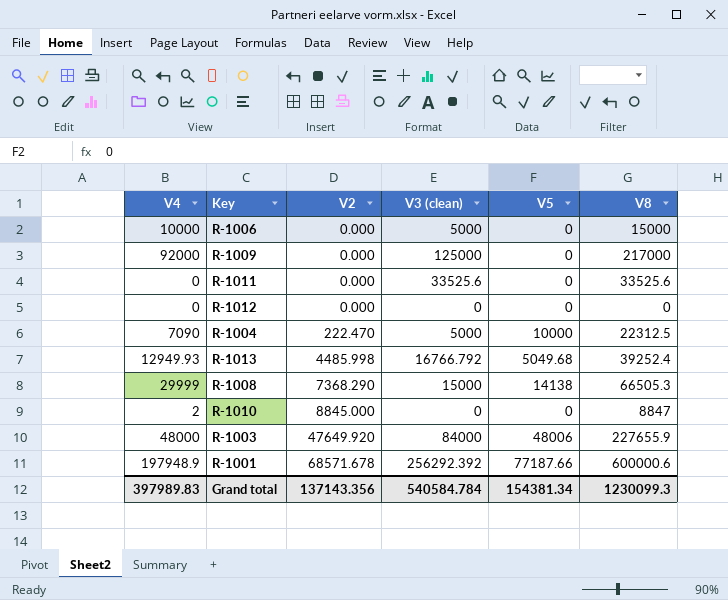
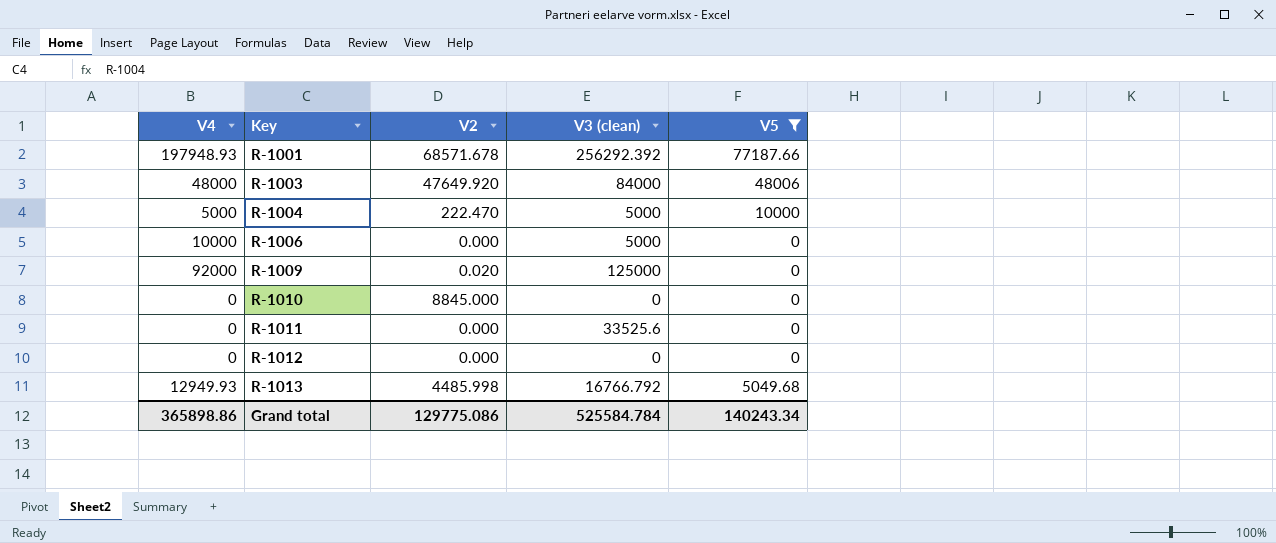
filter: none -> V5 != 14138
row order: V2 ascending -> Key ascending
column V8 | formula: [V4] + [V2] + [V3 (clean)] + [V5] -> none
R-1001 | V4: 197948.9 -> 197948.93
R-1004 | V4: 7090 -> 5000
R-1009 | V2: 0.000 -> 0.020
R-1010 | V4: 2 -> 0
Grand total | V4: 397989.83 -> 365898.86
Grand total | V2: 137143.356 -> 129775.086
Grand total | V3 (clean): 540584.784 -> 525584.784
Grand total | V5: 154381.34 -> 140243.34

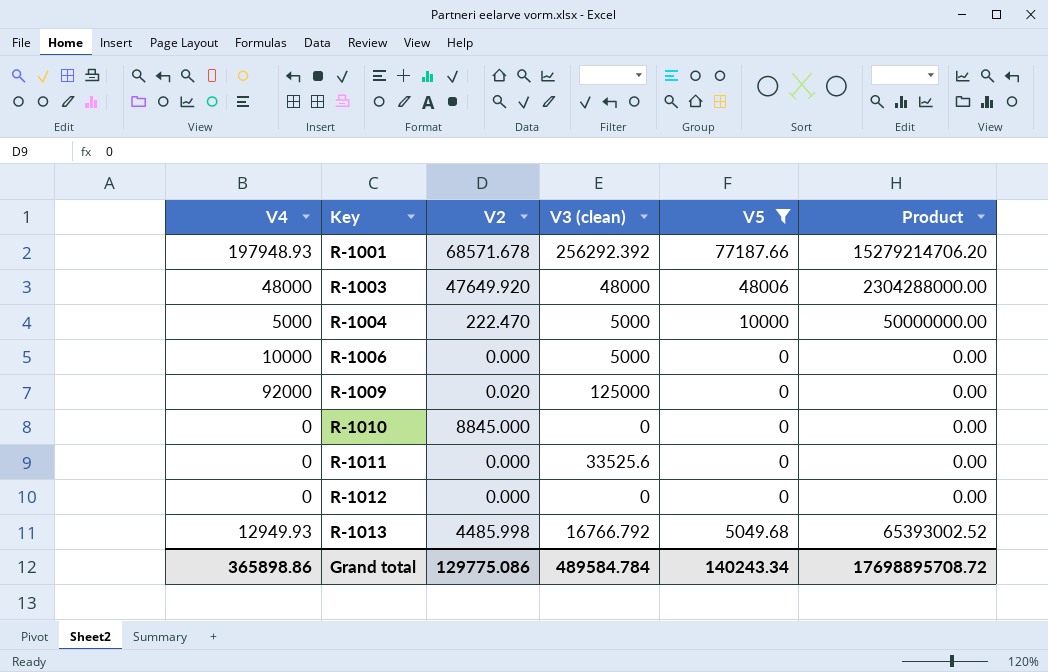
column Product | formula: none -> [V4] * [V5]
R-1003 | V3 (clean): 84000 -> 48000
Grand total | V3 (clean): 525584.784 -> 489584.784

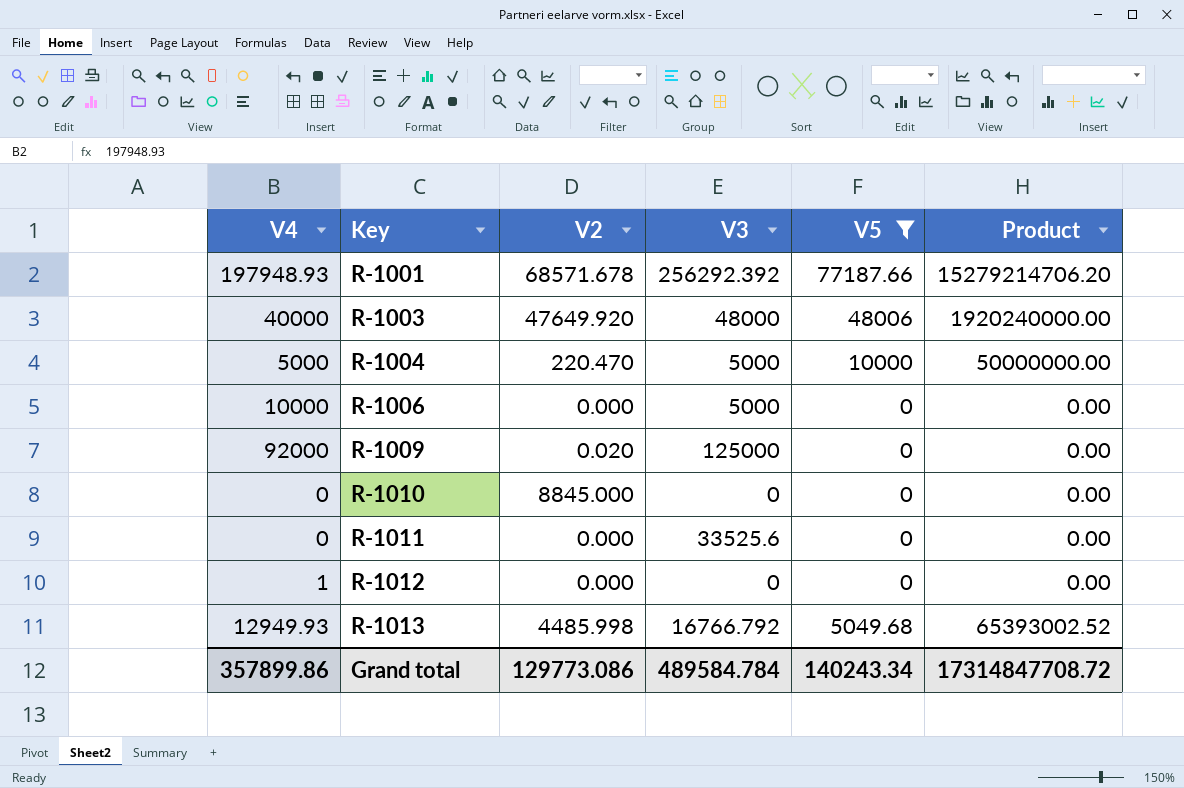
column name: V3 (clean) -> V3
R-1003 | V4: 48000 -> 40000
R-1003 | Product: 2304288000.00 -> 1920240000.00
R-1004 | V2: 222.470 -> 220.470
R-1012 | V4: 0 -> 1
Grand total | V4: 365898.86 -> 357899.86
Grand total | V2: 129775.086 -> 129773.086
Grand total | Product: 17698895708.72 -> 17314847708.72

